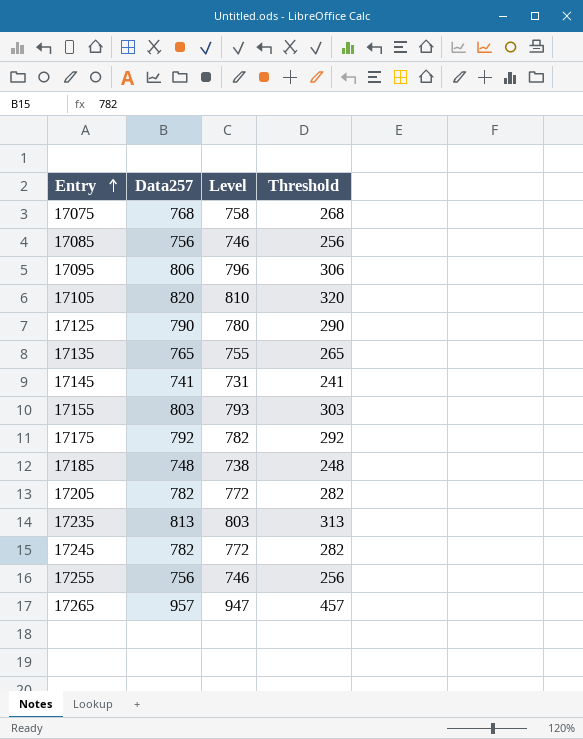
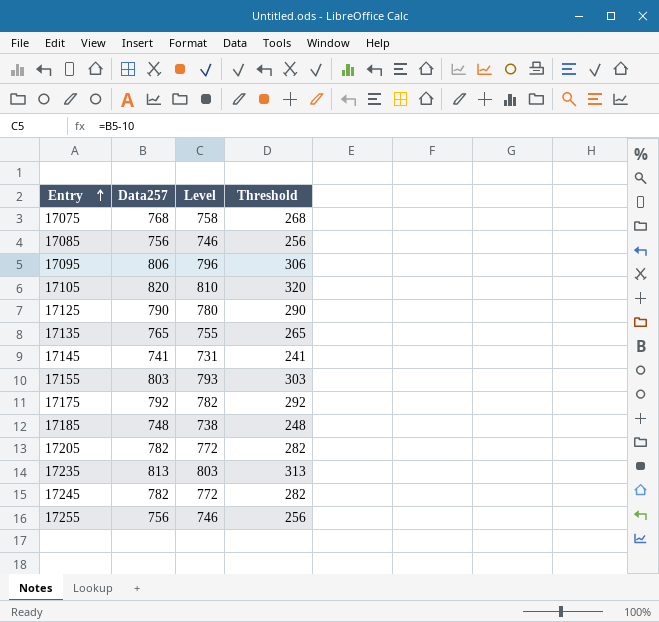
row 17265: 957 | 947 | 457 -> none

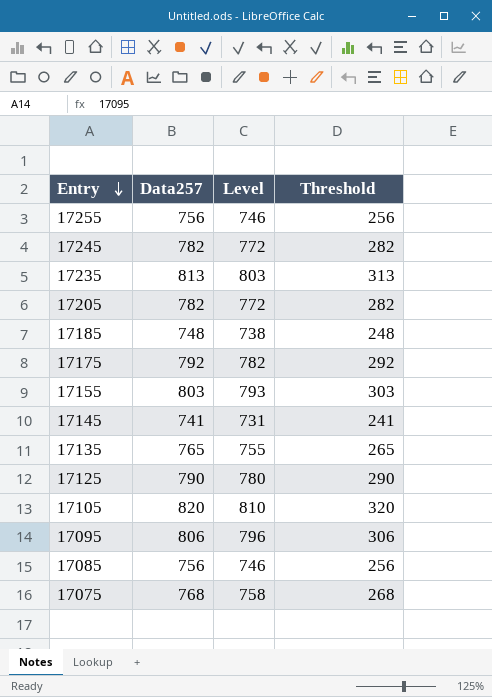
row order: Entry ascending -> Entry descending

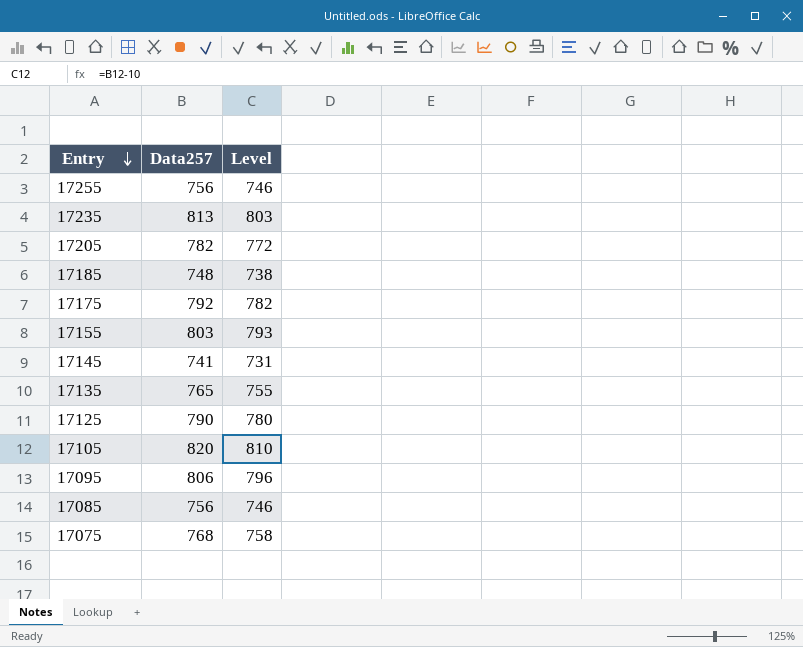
column Threshold | formula: [Data257] - 500 -> none
row 17245: 782 | 772 | 282 -> none

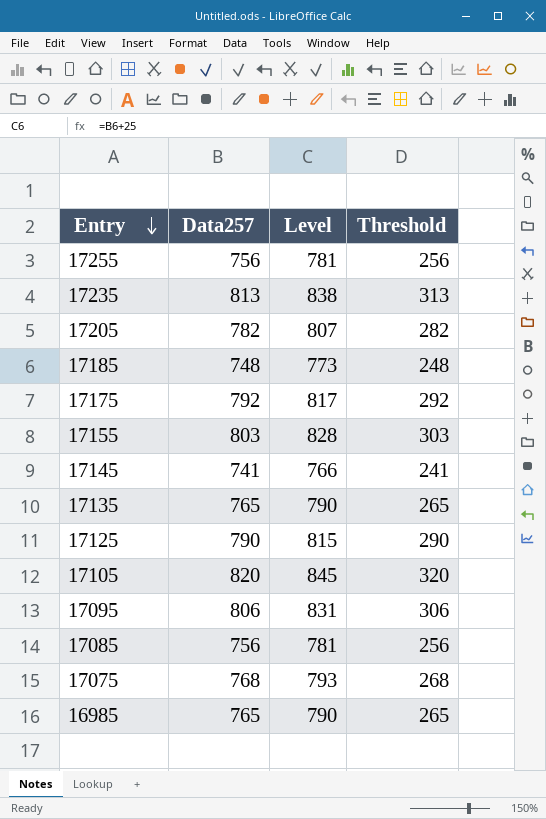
column Level | formula: [Data257] - 10 -> [Data257] + 25
column Threshold | formula: none -> [Data257] - 500
row 16985: none -> 765 | 790 | 265

